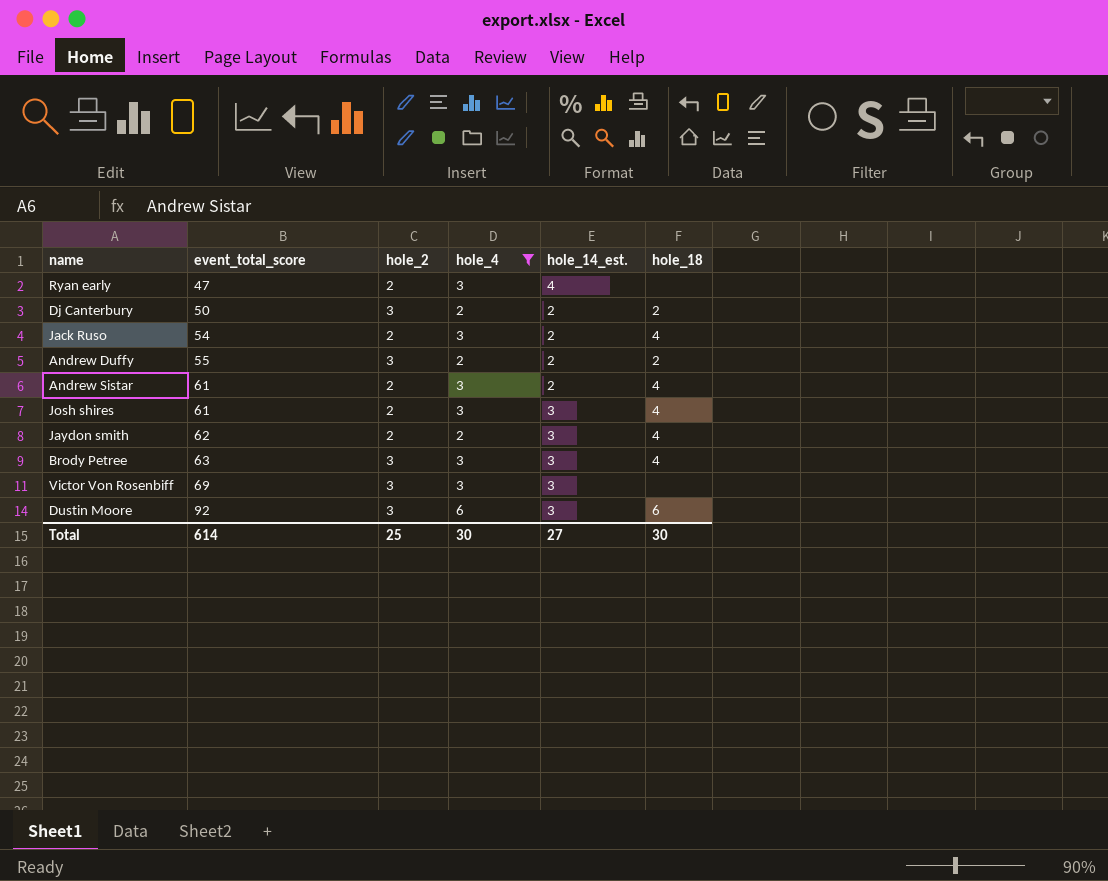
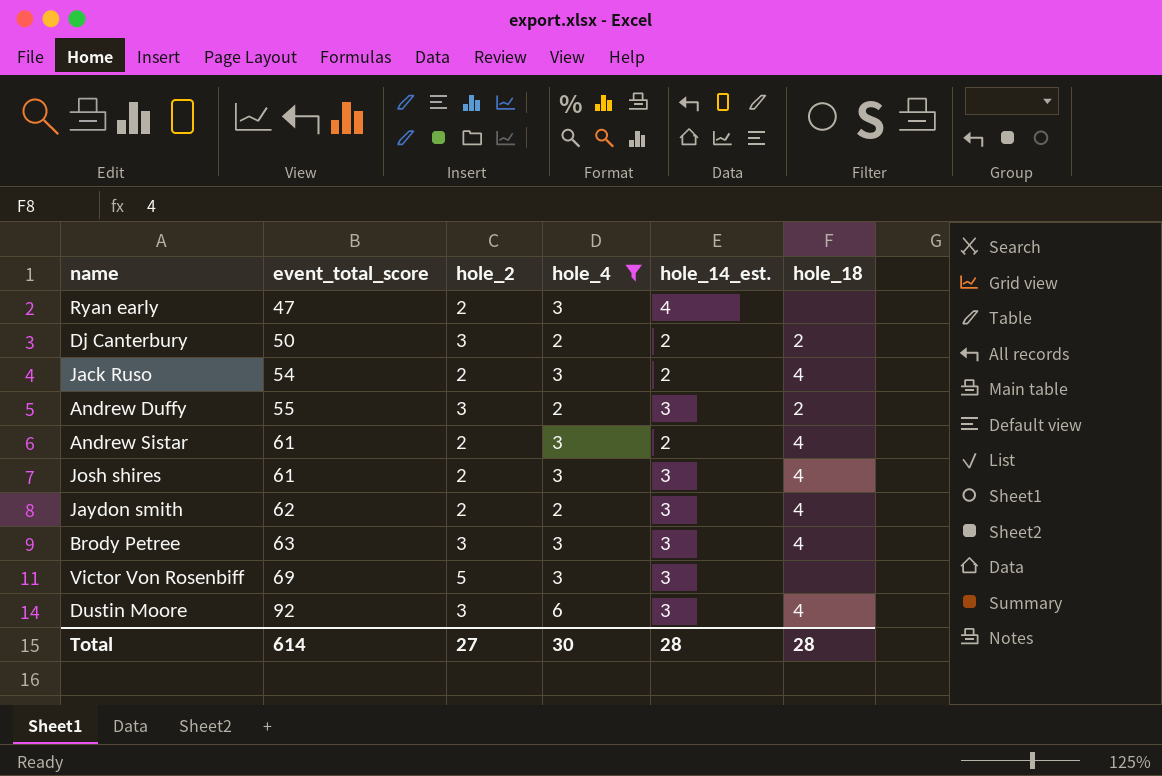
Andrew Duffy | hole_14_est.: 2 -> 3
Victor Von Rosenbiff | hole_2: 3 -> 5
Dustin Moore | hole_18: 6 -> 4
Total | hole_2: 25 -> 27
Total | hole_14_est.: 27 -> 28
Total | hole_18: 30 -> 28

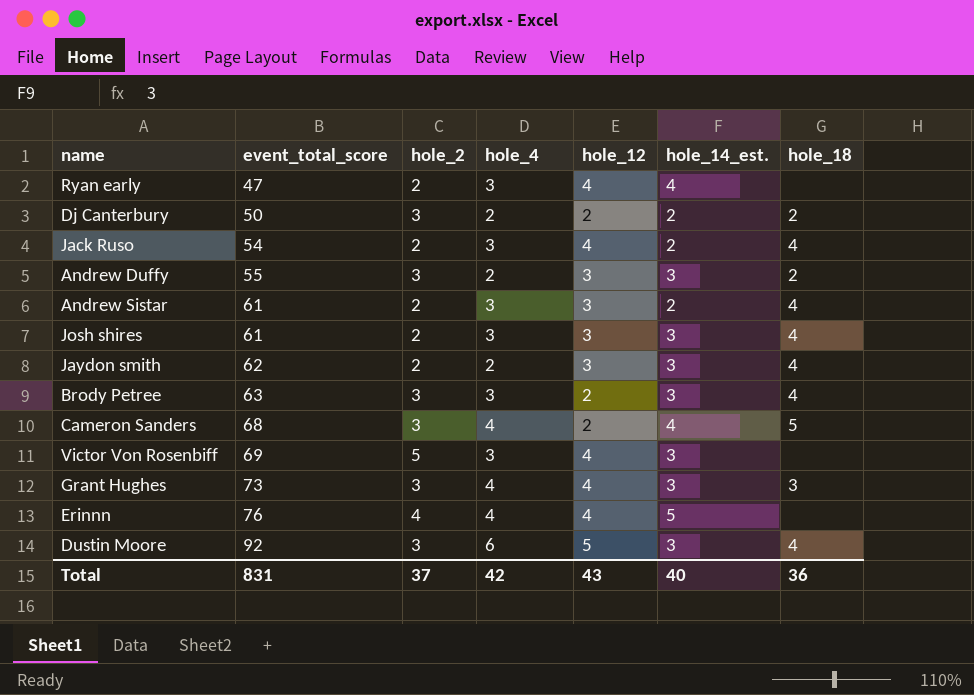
filter: hole_4 != 4 -> none
column hole_12 | position: none -> 5
Total | event_total_score: 614 -> 831
Total | hole_2: 27 -> 37
Total | hole_4: 30 -> 42
Total | hole_14_est.: 28 -> 40
Total | hole_18: 28 -> 36

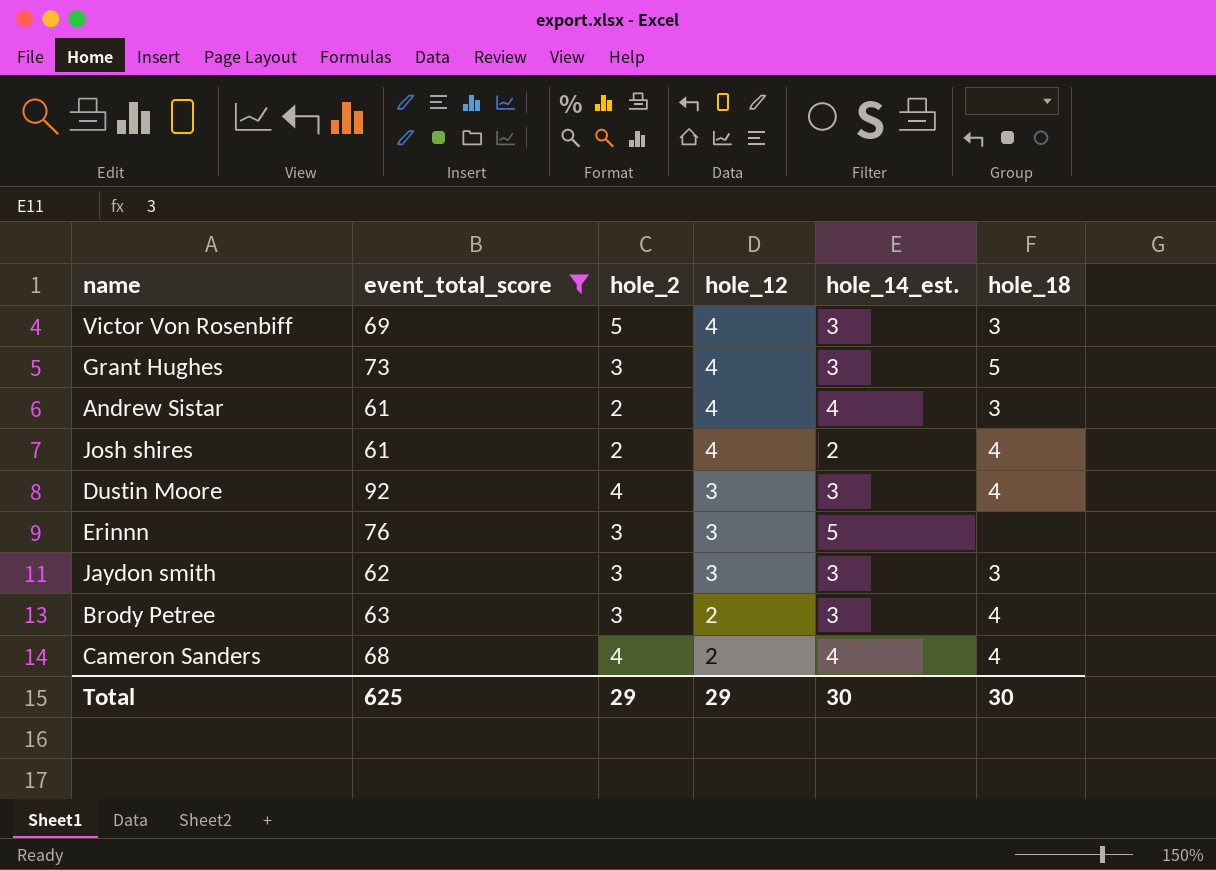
filter: none -> event_total_score >= 61
row order: event_total_score ascending -> hole_12 descending
column hole_4 | position: 4 -> none
Victor Von Rosenbiff | hole_18: none -> 3
Grant Hughes | hole_18: 3 -> 5
Andrew Sistar | hole_12: 3 -> 4
Andrew Sistar | hole_14_est.: 2 -> 4
Andrew Sistar | hole_18: 4 -> 3
Josh shires | hole_12: 3 -> 4
Josh shires | hole_14_est.: 3 -> 2
Dustin Moore | hole_2: 3 -> 4
Dustin Moore | hole_12: 5 -> 3
Erinnn | hole_2: 4 -> 3
Erinnn | hole_12: 4 -> 3
Jaydon smith | hole_2: 2 -> 3
Jaydon smith | hole_18: 4 -> 3
Cameron Sanders | hole_2: 3 -> 4
Cameron Sanders | hole_18: 5 -> 4
Total | event_total_score: 831 -> 625
Total | hole_2: 37 -> 29
Total | hole_12: 43 -> 29
Total | hole_14_est.: 40 -> 30
Total | hole_18: 36 -> 30

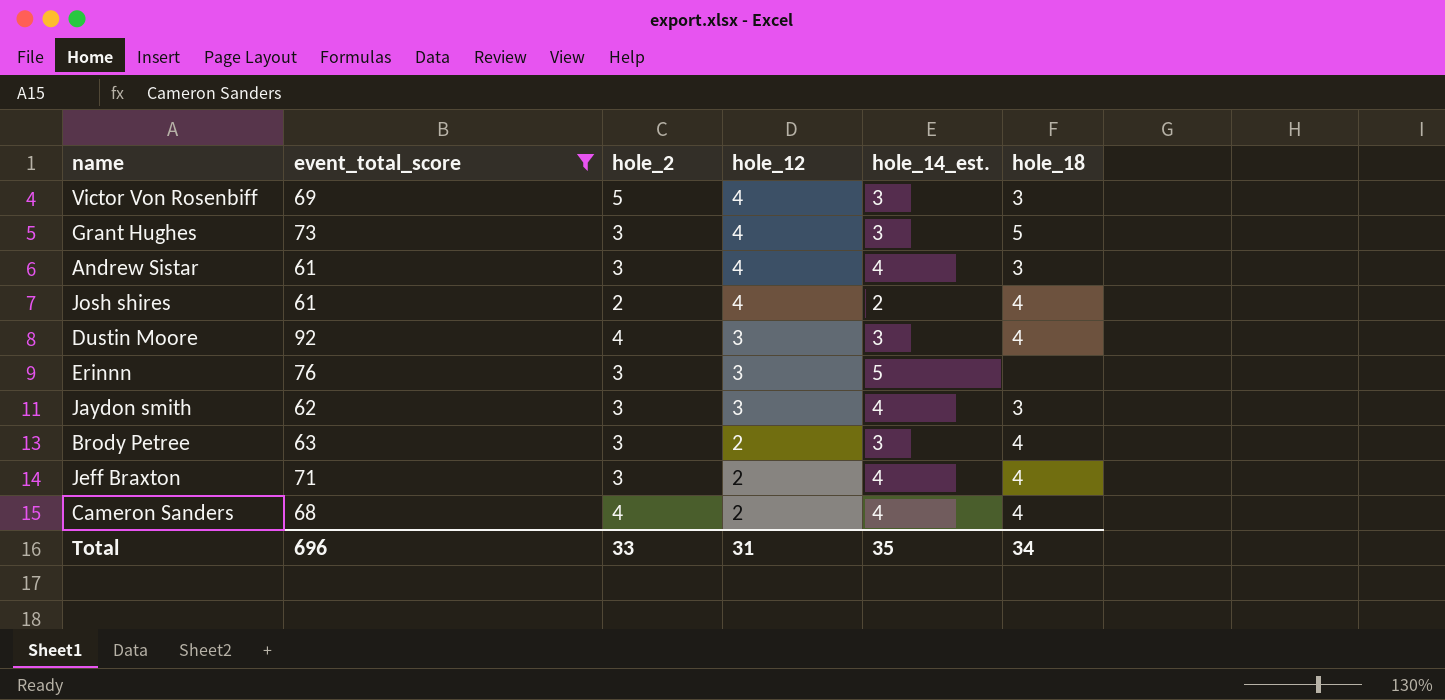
Andrew Sistar | hole_2: 2 -> 3
Jaydon smith | hole_14_est.: 3 -> 4
row Jeff Braxton: none -> 71 | 3 | 2 | 4 | 4
Total | event_total_score: 625 -> 696
Total | hole_2: 29 -> 33
Total | hole_12: 29 -> 31
Total | hole_14_est.: 30 -> 35
Total | hole_18: 30 -> 34

